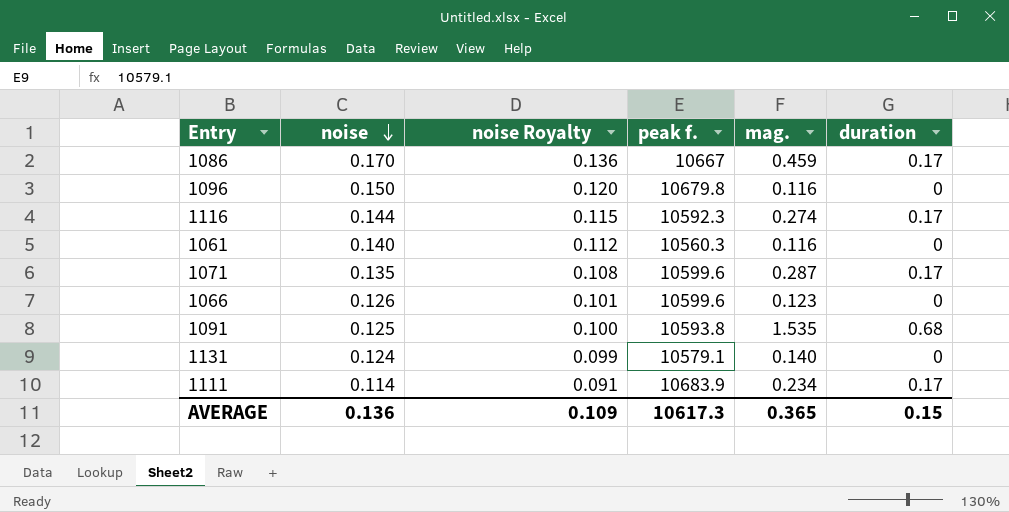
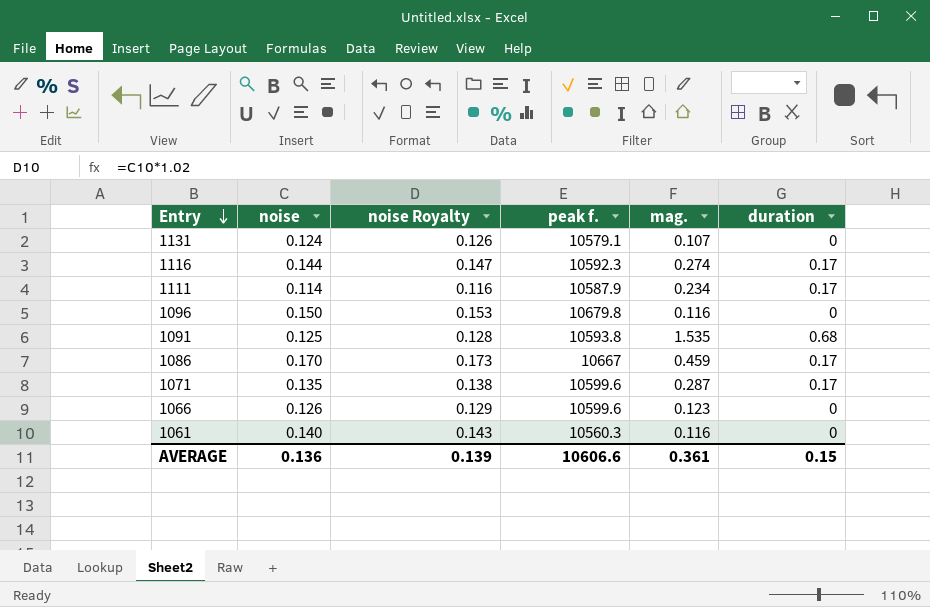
row order: noise descending -> Entry descending
column noise Royalty | formula: [noise] * 0.8 -> [noise] * 1.02
1131 | mag.: 0.140 -> 0.107
1111 | peak f.: 10683.9 -> 10587.9
AVERAGE | noise Royalty: 0.109 -> 0.139
AVERAGE | peak f.: 10617.3 -> 10606.6
AVERAGE | mag.: 0.365 -> 0.361

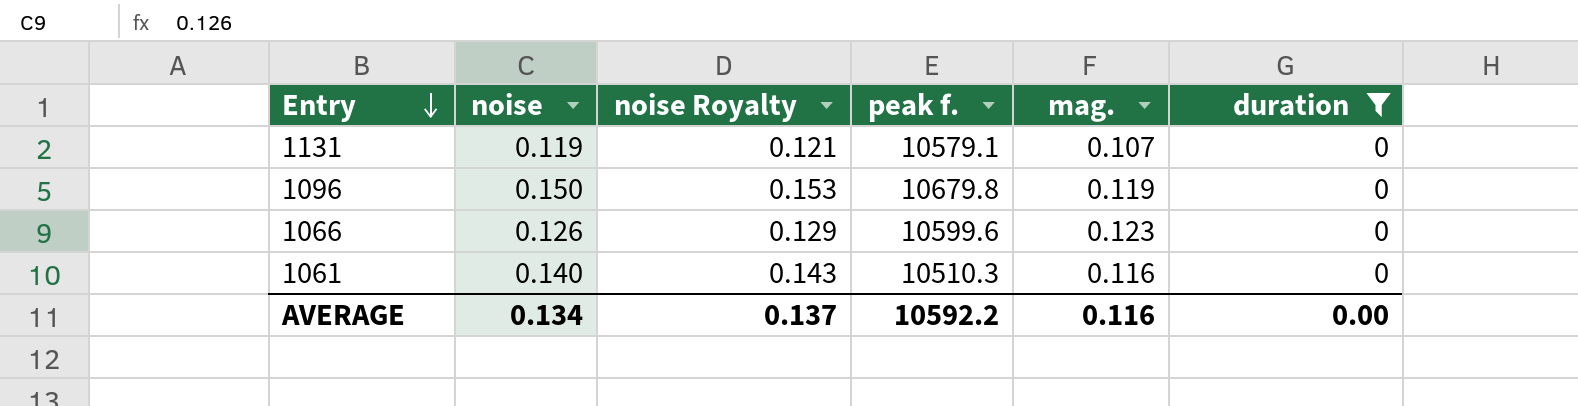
filter: none -> duration = 0
1131 | noise: 0.124 -> 0.119
1131 | noise Royalty: 0.126 -> 0.121
1096 | mag.: 0.116 -> 0.119
1061 | peak f.: 10560.3 -> 10510.3
AVERAGE | noise: 0.136 -> 0.134
AVERAGE | noise Royalty: 0.139 -> 0.137
AVERAGE | peak f.: 10606.6 -> 10592.2
AVERAGE | mag.: 0.361 -> 0.116
AVERAGE | duration: 0.15 -> 0.00

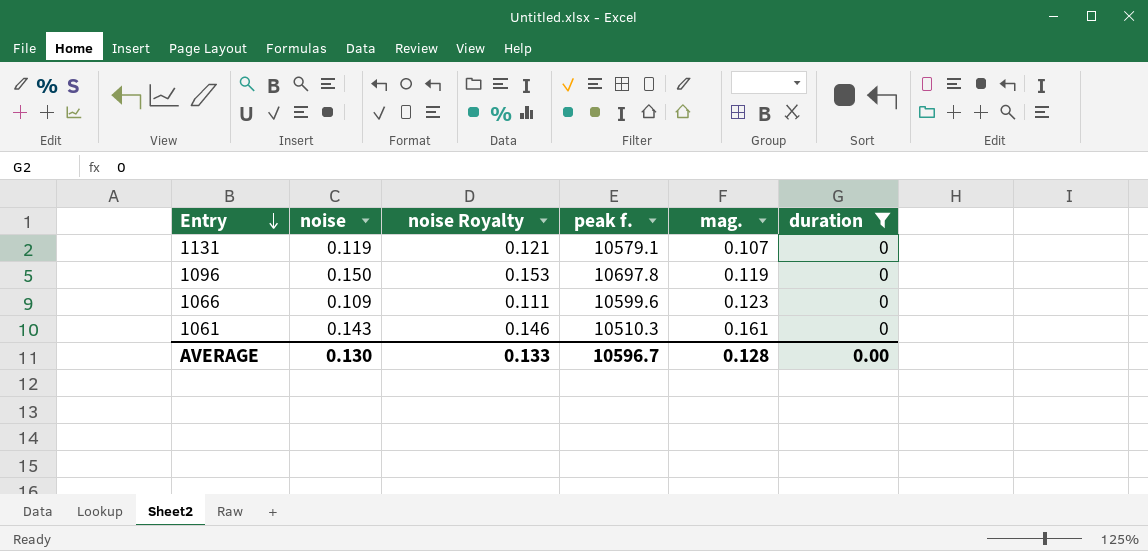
1096 | peak f.: 10679.8 -> 10697.8
1066 | noise: 0.126 -> 0.109
1066 | noise Royalty: 0.129 -> 0.111
1061 | noise: 0.140 -> 0.143
1061 | noise Royalty: 0.143 -> 0.146
1061 | mag.: 0.116 -> 0.161
AVERAGE | noise: 0.134 -> 0.130
AVERAGE | noise Royalty: 0.137 -> 0.133
AVERAGE | peak f.: 10592.2 -> 10596.7
AVERAGE | mag.: 0.116 -> 0.128

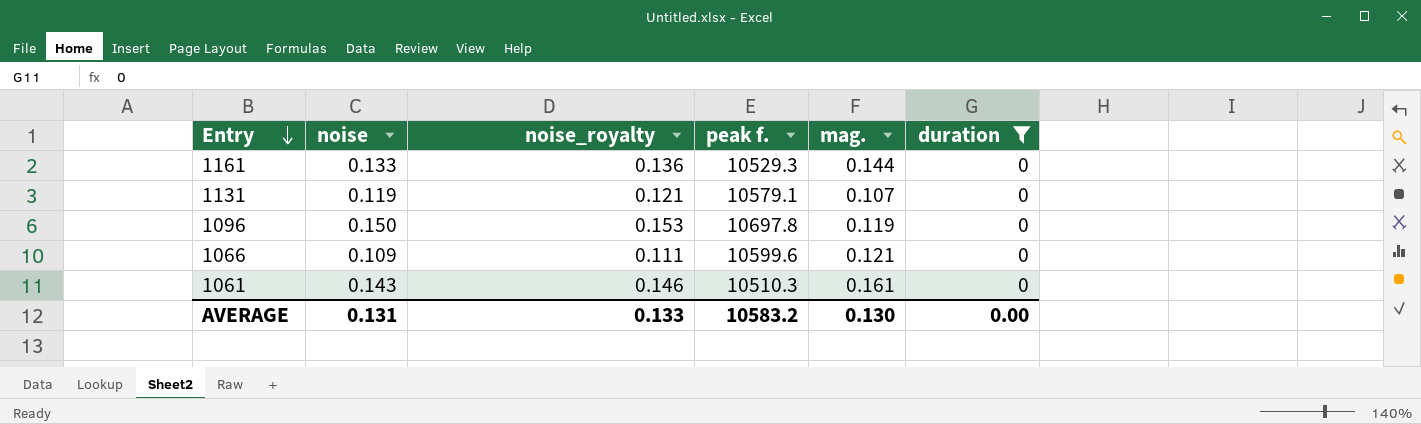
column name: noise Royalty -> noise_royalty
row 1161: none -> 0.133 | 0.136 | 10529.3 | 0.144 | 0
1066 | mag.: 0.123 -> 0.121
AVERAGE | noise: 0.130 -> 0.131
AVERAGE | peak f.: 10596.7 -> 10583.2
AVERAGE | mag.: 0.128 -> 0.130

